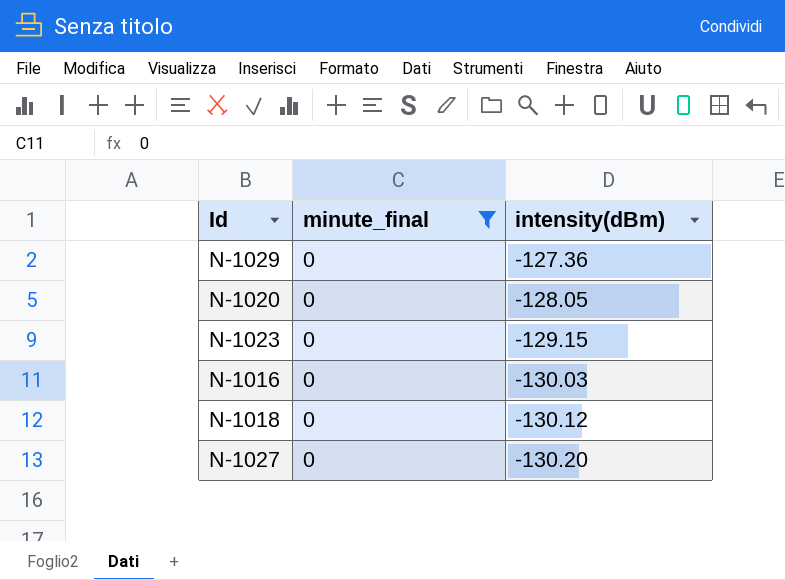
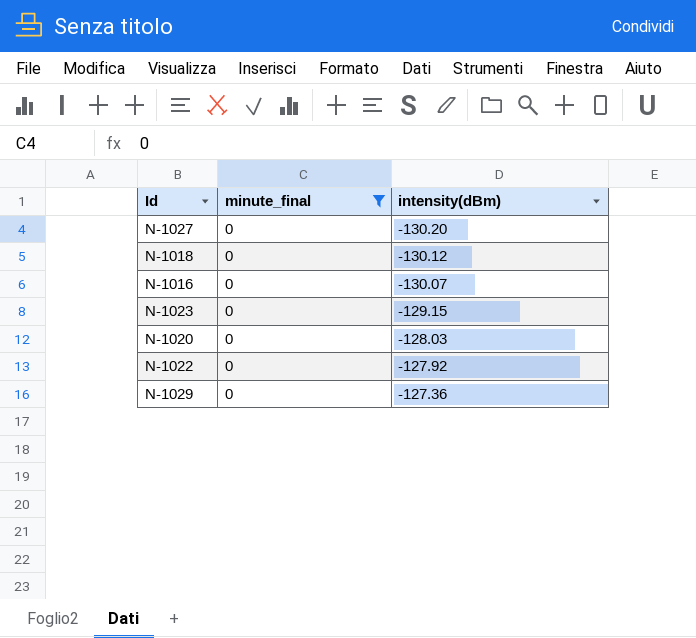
row order: intensity(dBm) descending -> intensity(dBm) ascending
N-1016 | intensity(dBm): -130.03 -> -130.07
N-1020 | intensity(dBm): -128.05 -> -128.03
row N-1022: none -> 0 | -127.92

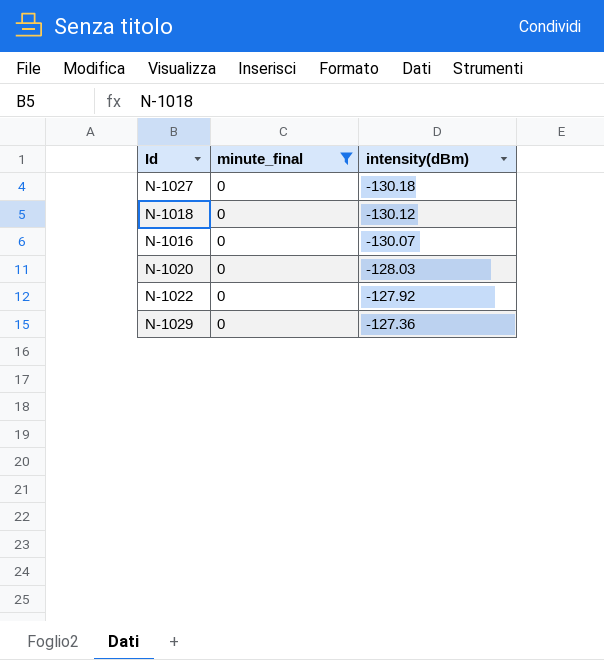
row N-1023: 0 | -129.15 -> none
N-1027 | intensity(dBm): -130.20 -> -130.18

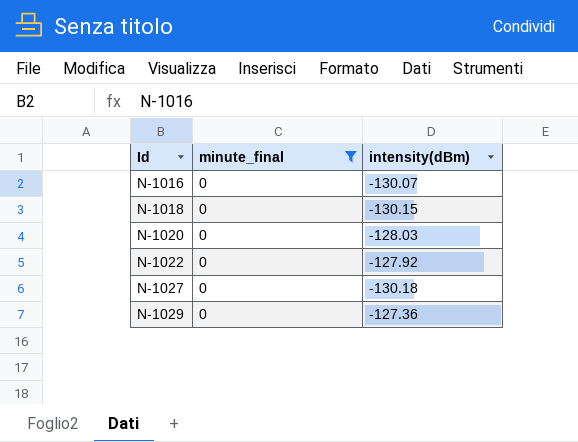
row order: intensity(dBm) ascending -> Id ascending
N-1018 | intensity(dBm): -130.12 -> -130.15

